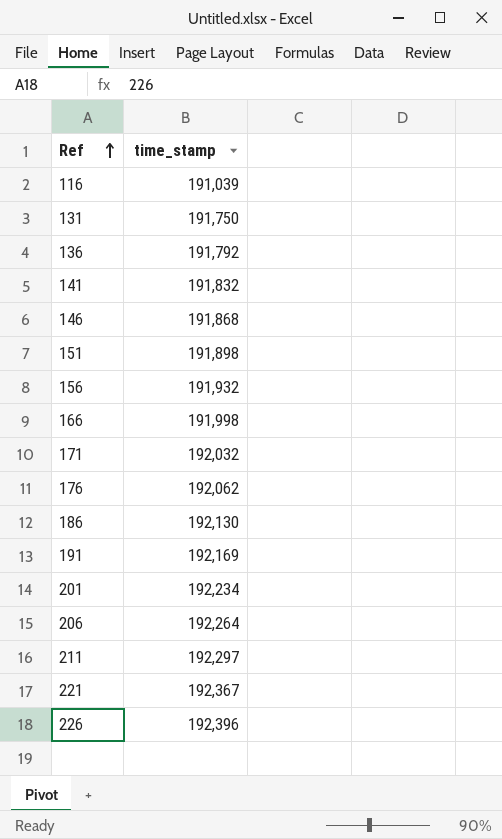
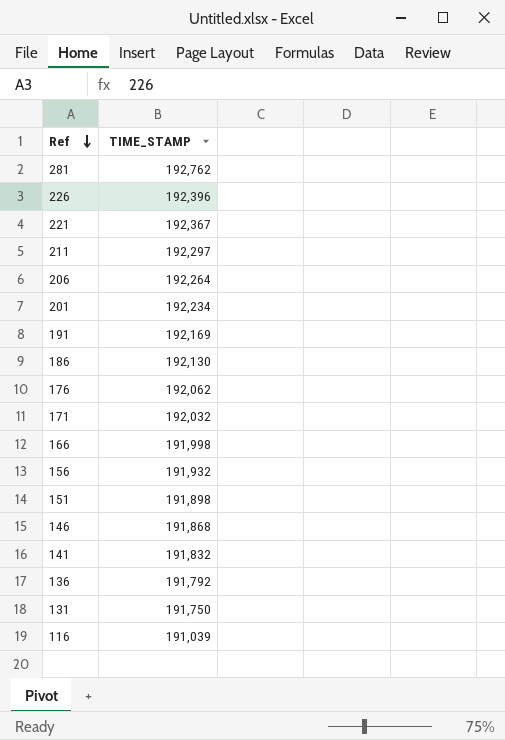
row order: Ref ascending -> Ref descending
column name: time_stamp -> TIME_STAMP
row 281: none -> 192,762

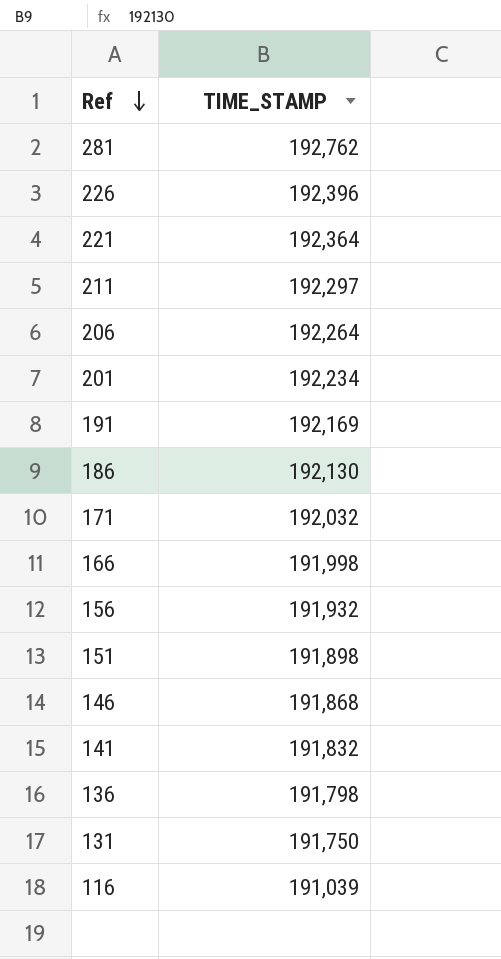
row 176: 192,062 -> none
221 | TIME_STAMP: 192,367 -> 192,364
136 | TIME_STAMP: 191,792 -> 191,798

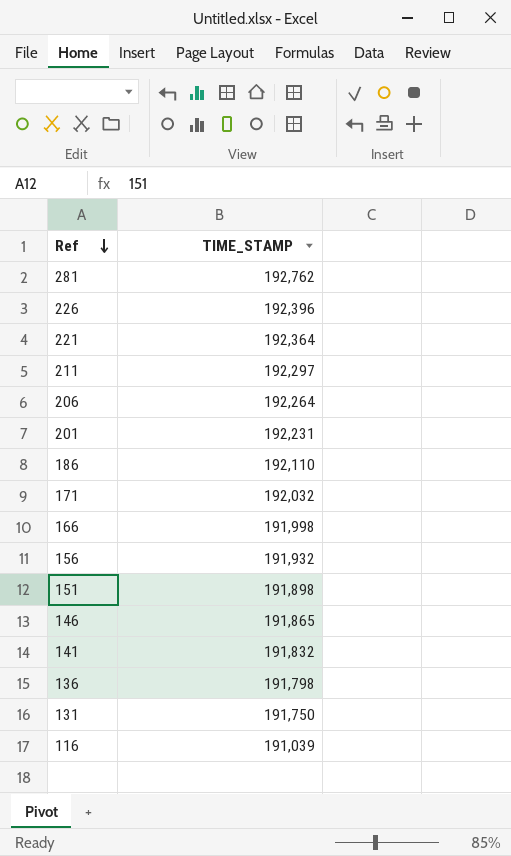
row 191: 192,169 -> none
201 | TIME_STAMP: 192,234 -> 192,231
186 | TIME_STAMP: 192,130 -> 192,110
146 | TIME_STAMP: 191,868 -> 191,865

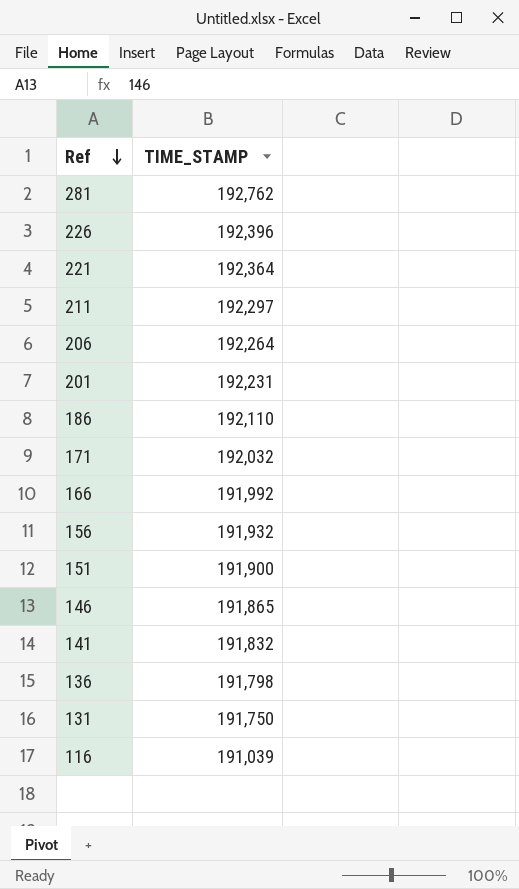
166 | TIME_STAMP: 191,998 -> 191,992
151 | TIME_STAMP: 191,898 -> 191,900

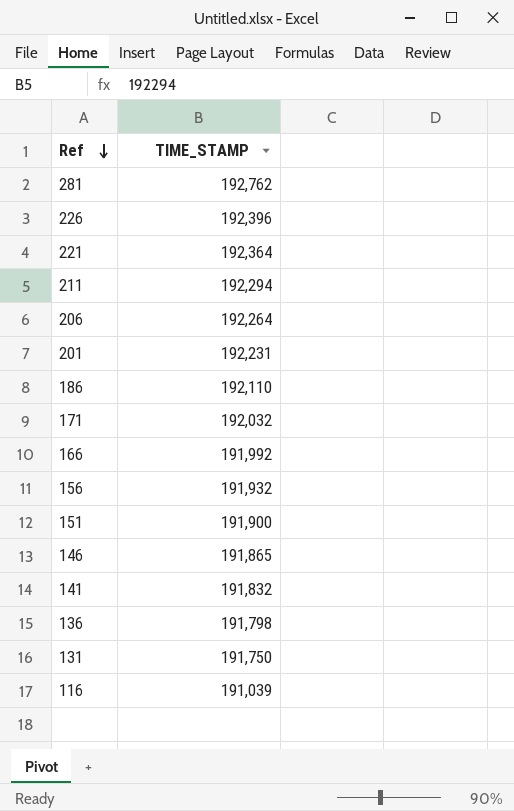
211 | TIME_STAMP: 192,297 -> 192,294

